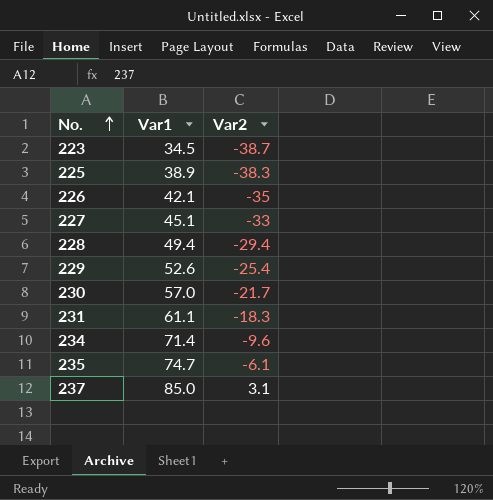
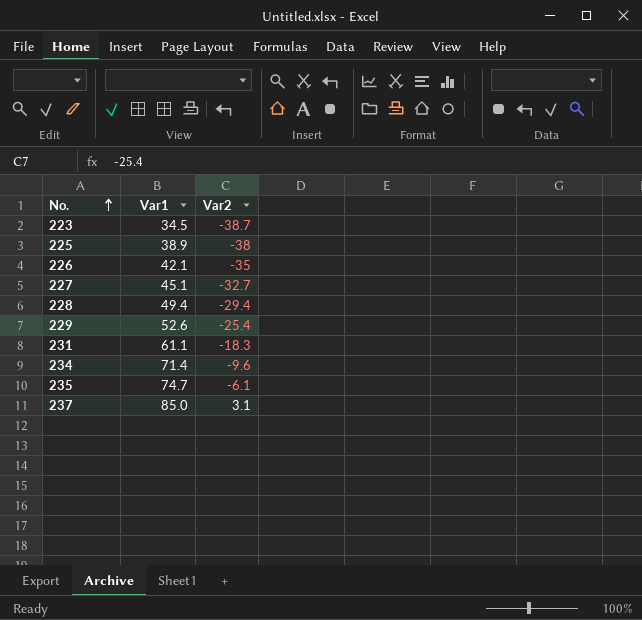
row 230: 57.0 | -21.7 -> none
225 | Var2: -38.3 -> -38
227 | Var2: -33 -> -32.7

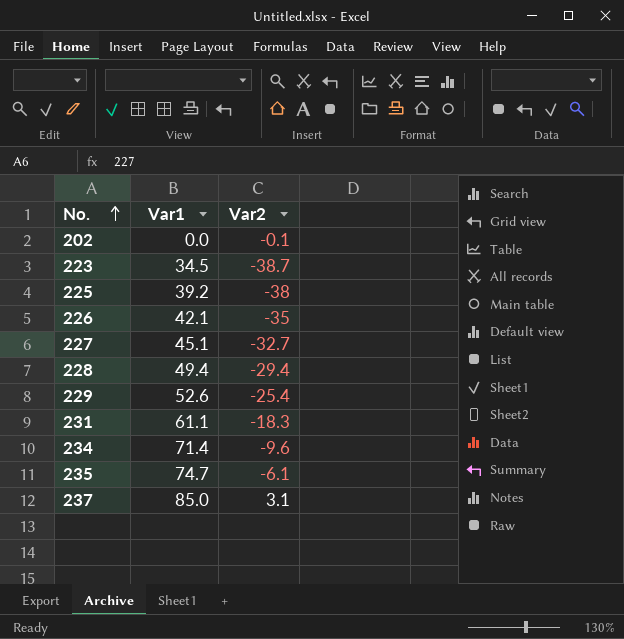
row 202: none -> 0.0 | -0.1
225 | Var1: 38.9 -> 39.2

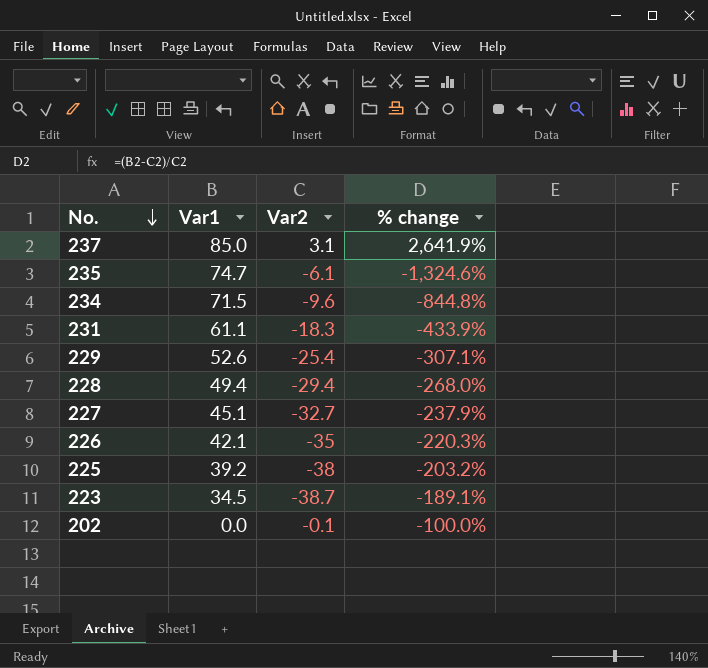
row order: No. ascending -> No. descending
column % change | formula: none -> ([Var1] - [Var2]) / [Var2]
234 | Var1: 71.4 -> 71.5

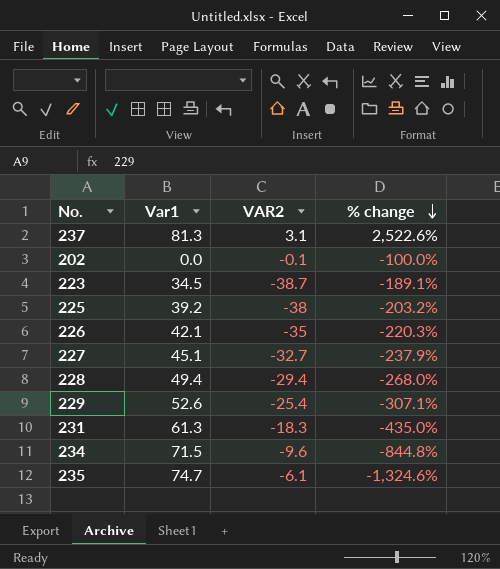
row order: No. descending -> % change descending
column name: Var2 -> VAR2
237 | Var1: 85.0 -> 81.3
237 | % change: 2,641.9% -> 2,522.6%
231 | Var1: 61.1 -> 61.3
231 | % change: -433.9% -> -435.0%

